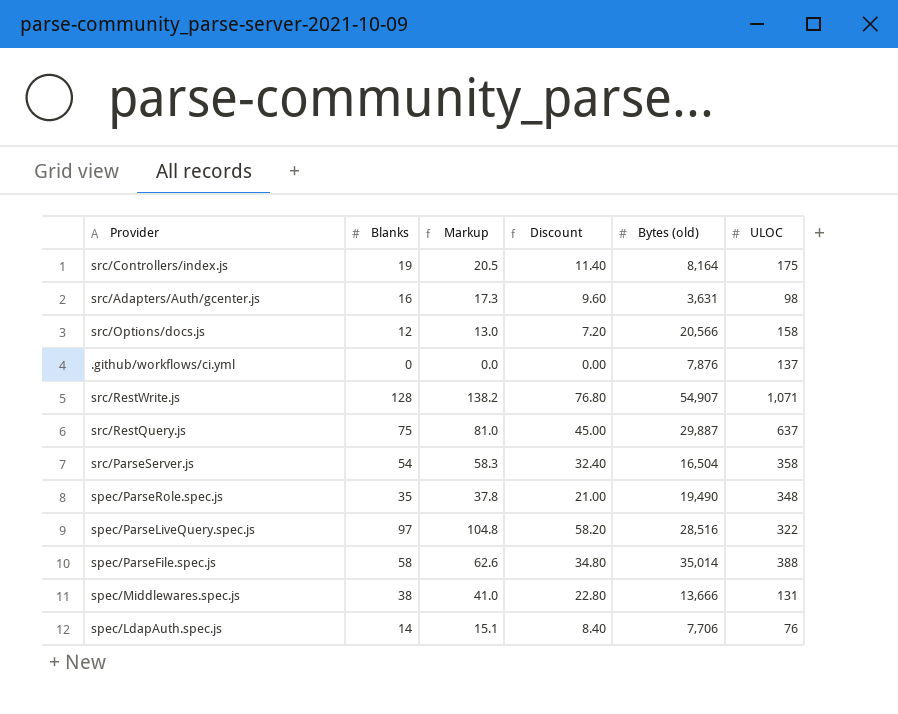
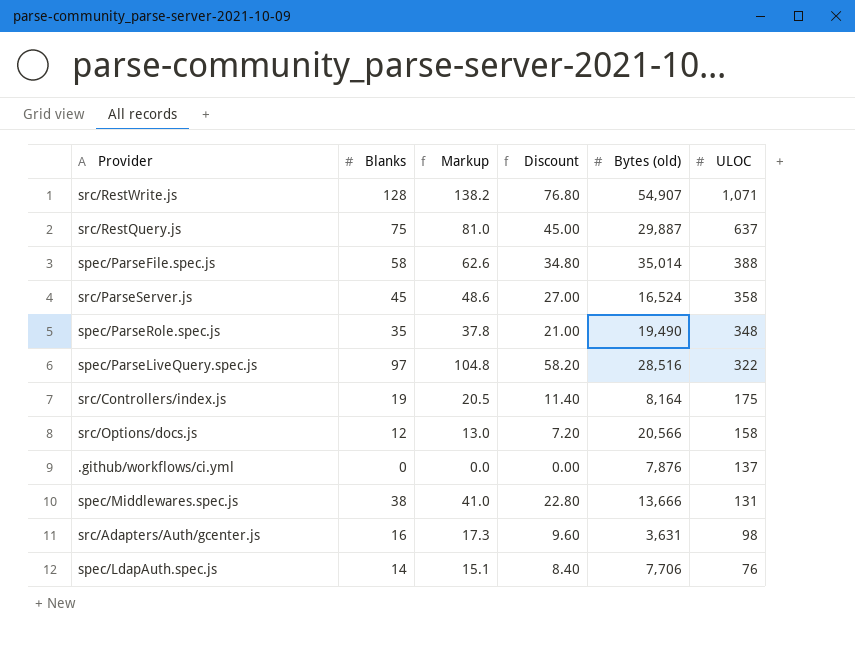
row order: none -> ULOC descending
src/ParseServer.js | Blanks: 54 -> 45
src/ParseServer.js | Markup: 58.3 -> 48.6
src/ParseServer.js | Discount: 32.40 -> 27.00
src/ParseServer.js | Bytes (old): 16,504 -> 16,524

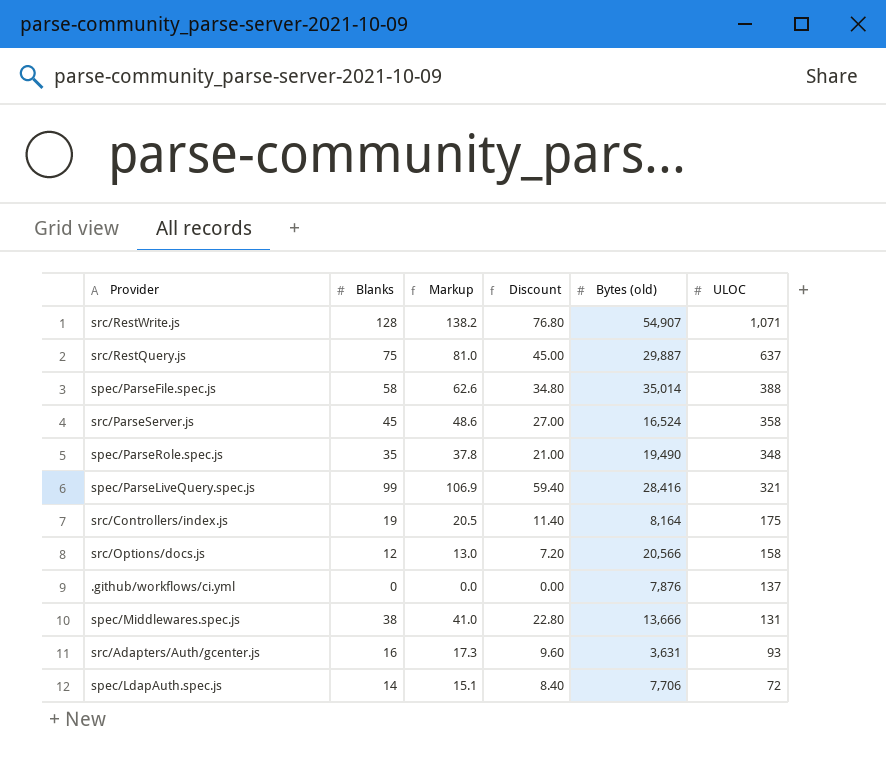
spec/ParseLiveQuery.spec.js | Blanks: 97 -> 99
spec/ParseLiveQuery.spec.js | Markup: 104.8 -> 106.9
spec/ParseLiveQuery.spec.js | Discount: 58.20 -> 59.40
spec/ParseLiveQuery.spec.js | Bytes (old): 28,516 -> 28,416
spec/ParseLiveQuery.spec.js | ULOC: 322 -> 321
src/Adapters/Auth/gcenter.js | ULOC: 98 -> 93
spec/LdapAuth.spec.js | ULOC: 76 -> 72

